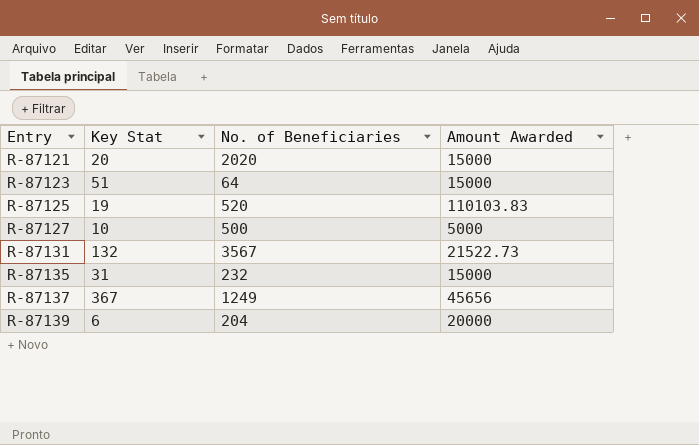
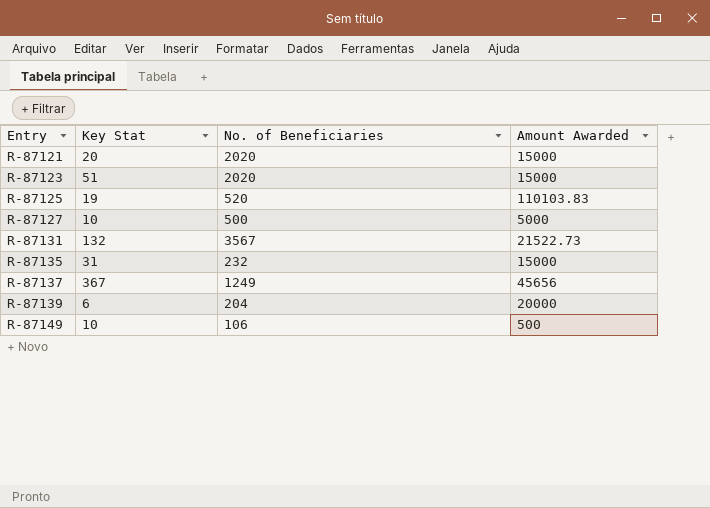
R-87123 | No. of Beneficiaries: 64 -> 2020
row R-87149: none -> 10 | 106 | 500

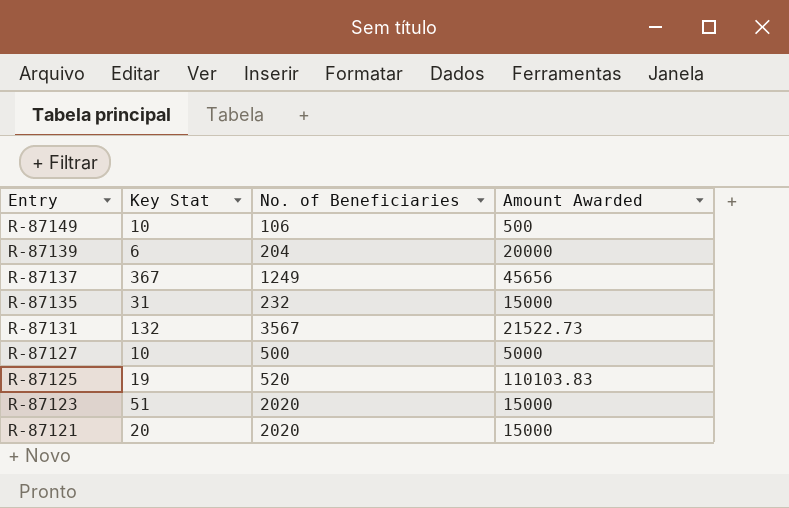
row order: Entry ascending -> Entry descending

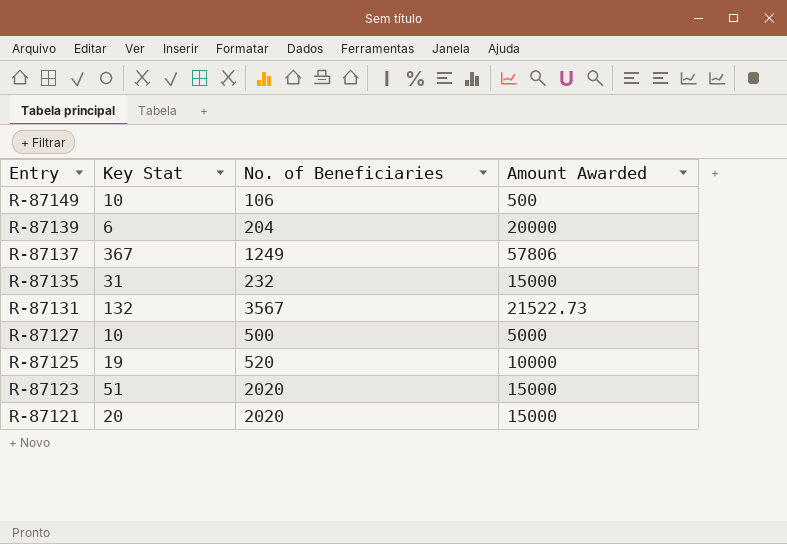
R-87137 | Amount Awarded: 45656 -> 57806
R-87125 | Amount Awarded: 110103.83 -> 10000

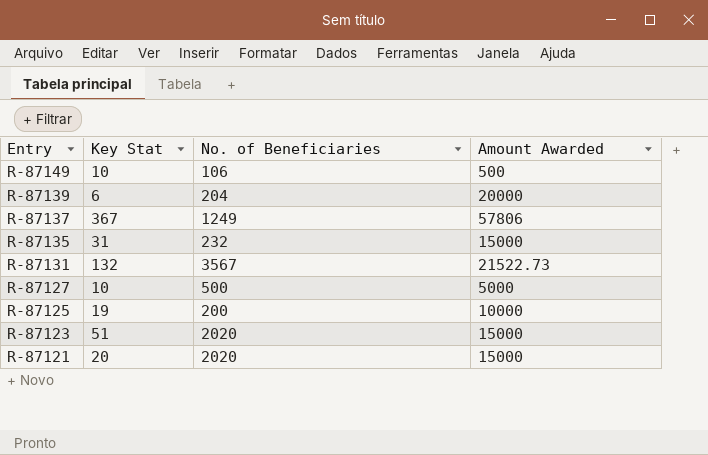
R-87125 | No. of Beneficiaries: 520 -> 200

